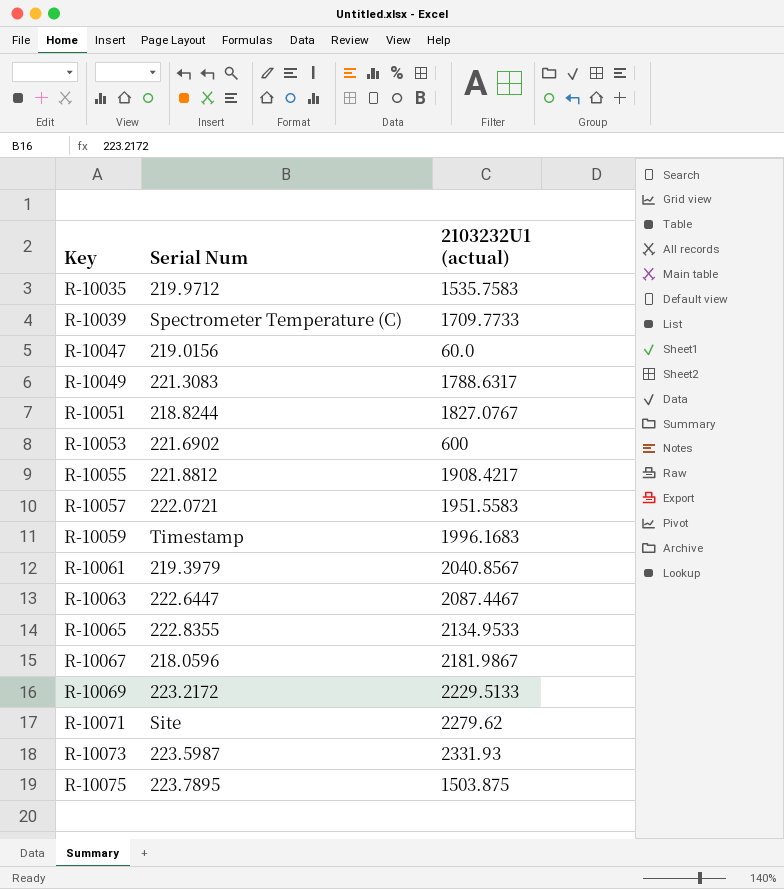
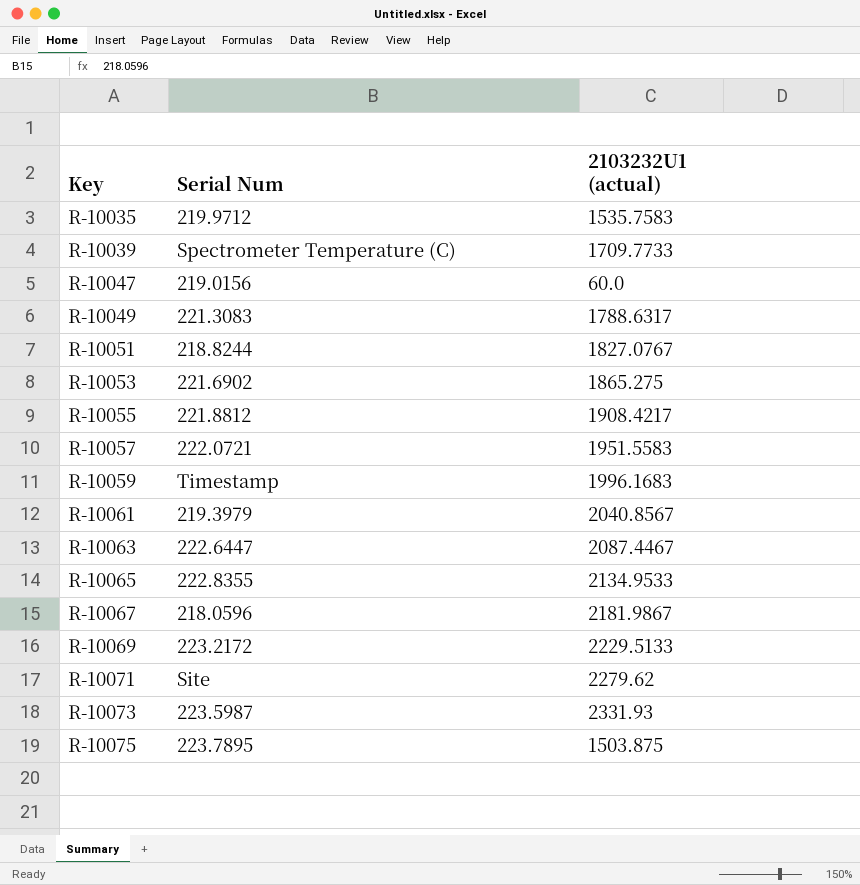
R-10053 | 2103232U1 (actual): 600 -> 1865.275

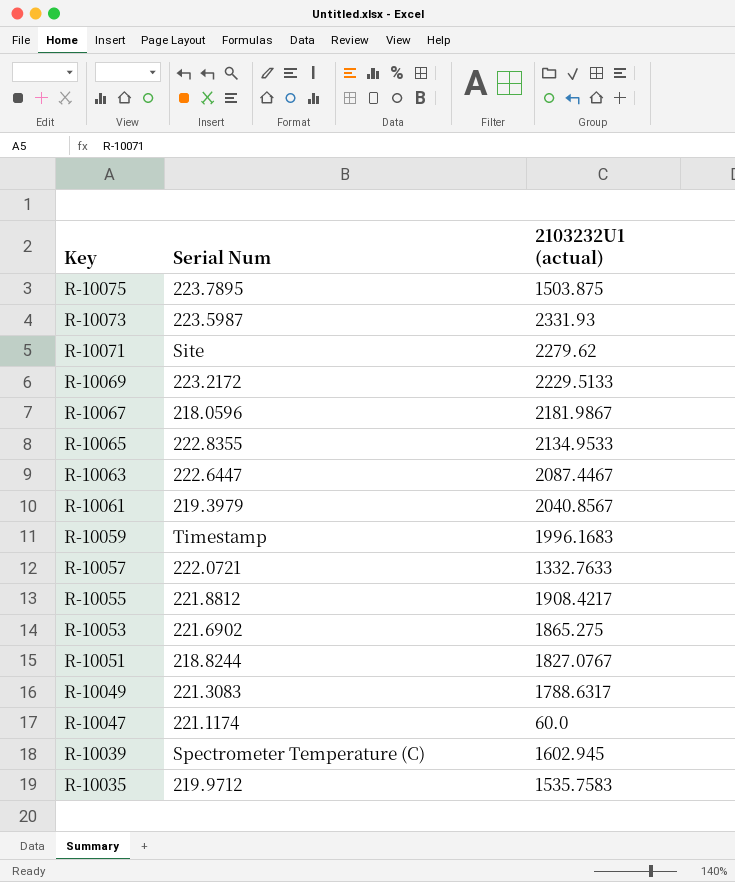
row order: Key ascending -> Key descending
R-10057 | 2103232U1 (actual): 1951.5583 -> 1332.7633
R-10047 | Serial Num: 219.0156 -> 221.1174
R-10039 | 2103232U1 (actual): 1709.7733 -> 1602.945

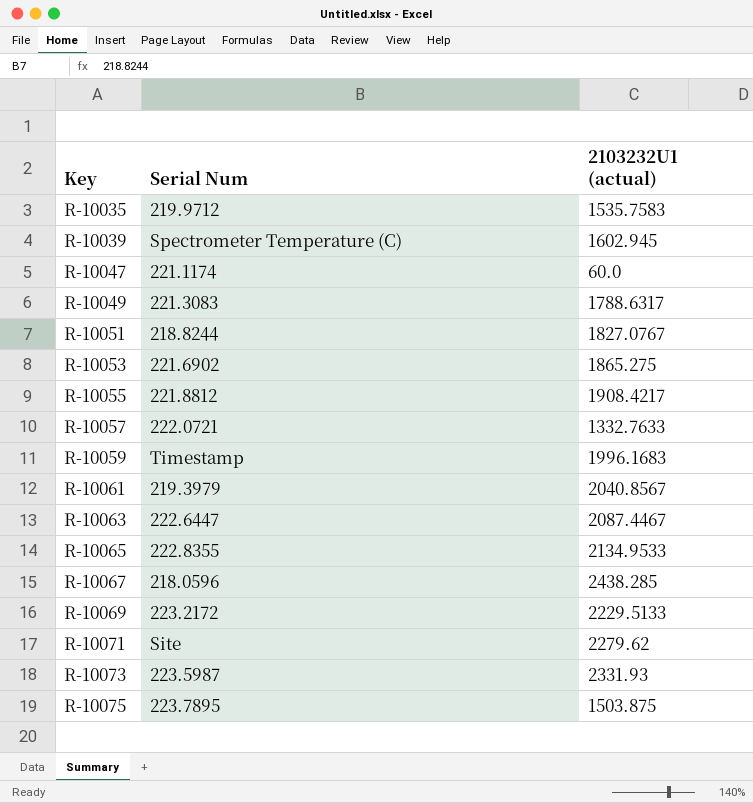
row order: Key descending -> Key ascending
R-10067 | 2103232U1 (actual): 2181.9867 -> 2438.285

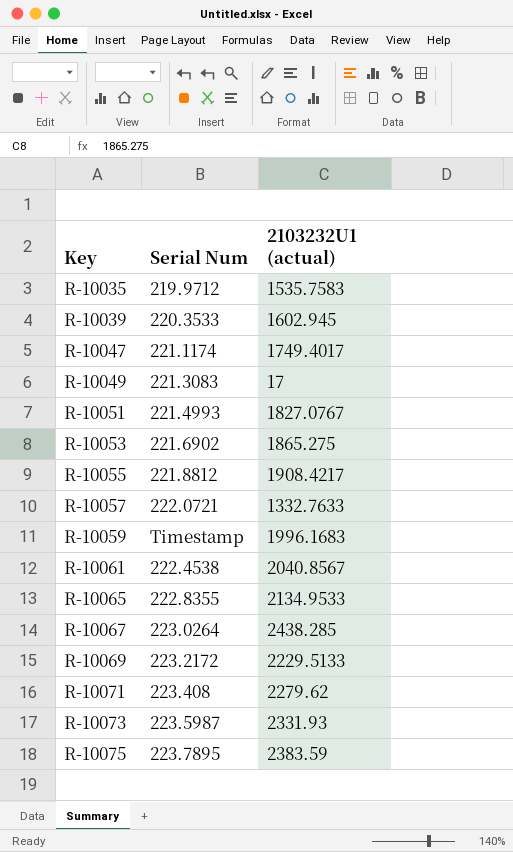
row R-10063: 222.6447 | 2087.4467 -> none
R-10039 | Serial Num: Spectrometer Temperature (C) -> 220.3533
R-10047 | 2103232U1 (actual): 60.0 -> 1749.4017
R-10049 | 2103232U1 (actual): 1788.6317 -> 17
R-10051 | Serial Num: 218.8244 -> 221.4993
R-10061 | Serial Num: 219.3979 -> 222.4538
R-10067 | Serial Num: 218.0596 -> 223.0264
R-10071 | Serial Num: Site -> 223.408
R-10075 | 2103232U1 (actual): 1503.875 -> 2383.59

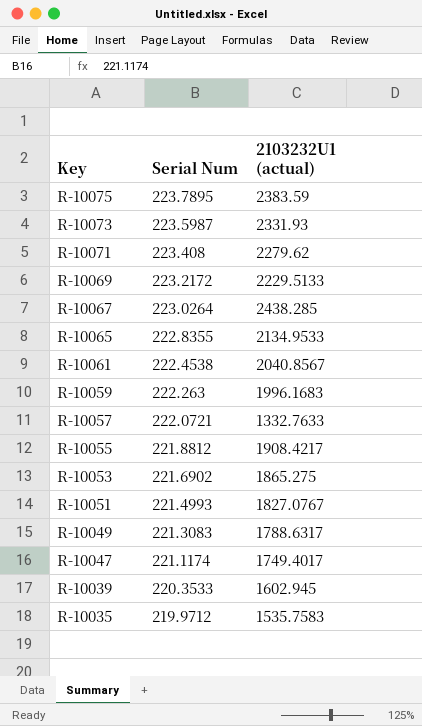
row order: Key ascending -> Key descending
R-10059 | Serial Num: Timestamp -> 222.263
R-10049 | 2103232U1 (actual): 17 -> 1788.6317

